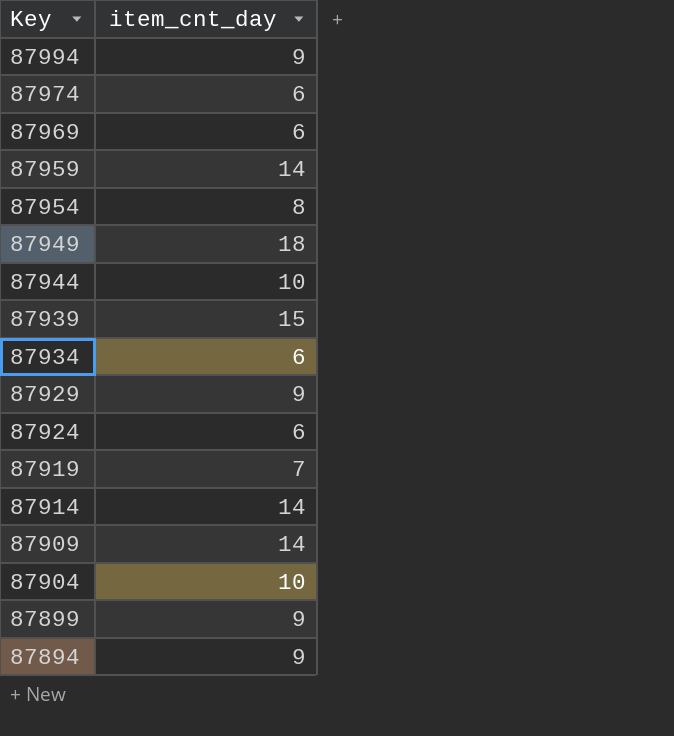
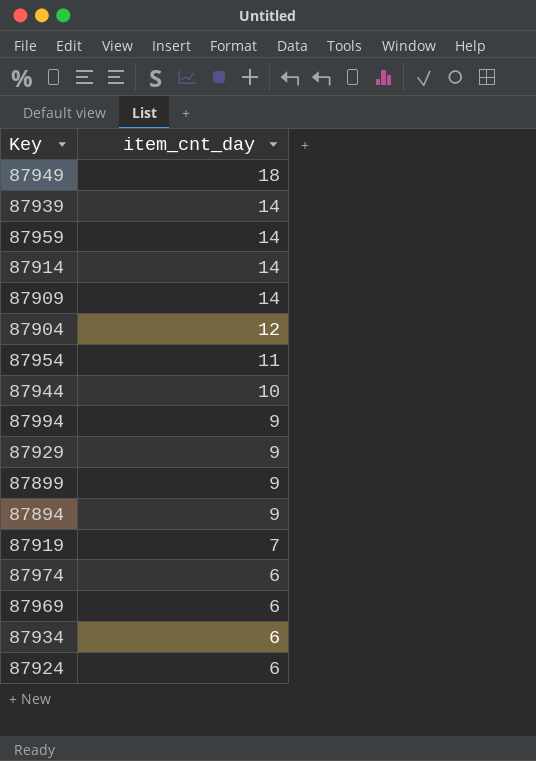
row order: Key descending -> item_cnt_day descending
87939 | item_cnt_day: 15 -> 14
87904 | item_cnt_day: 10 -> 12
87954 | item_cnt_day: 8 -> 11

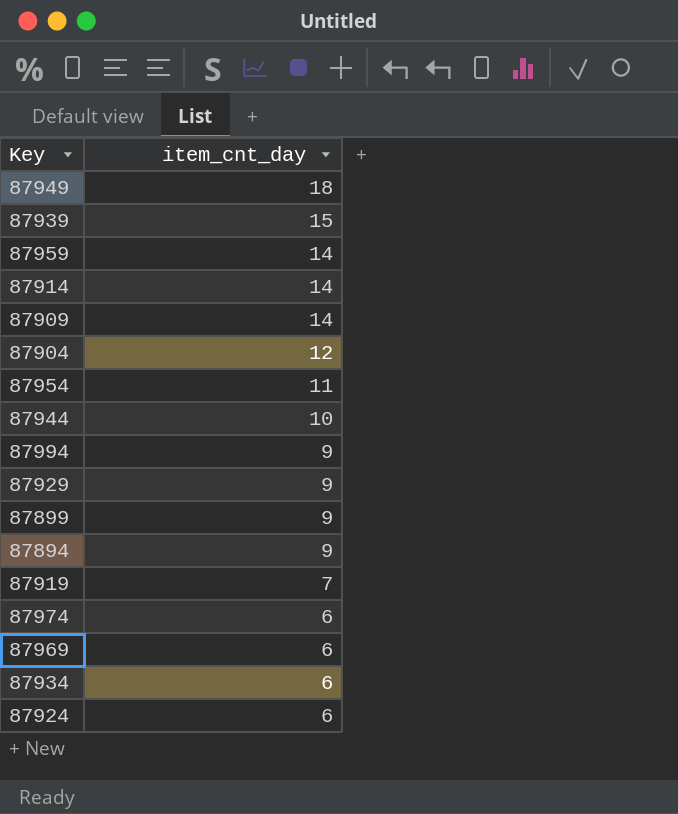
87939 | item_cnt_day: 14 -> 15

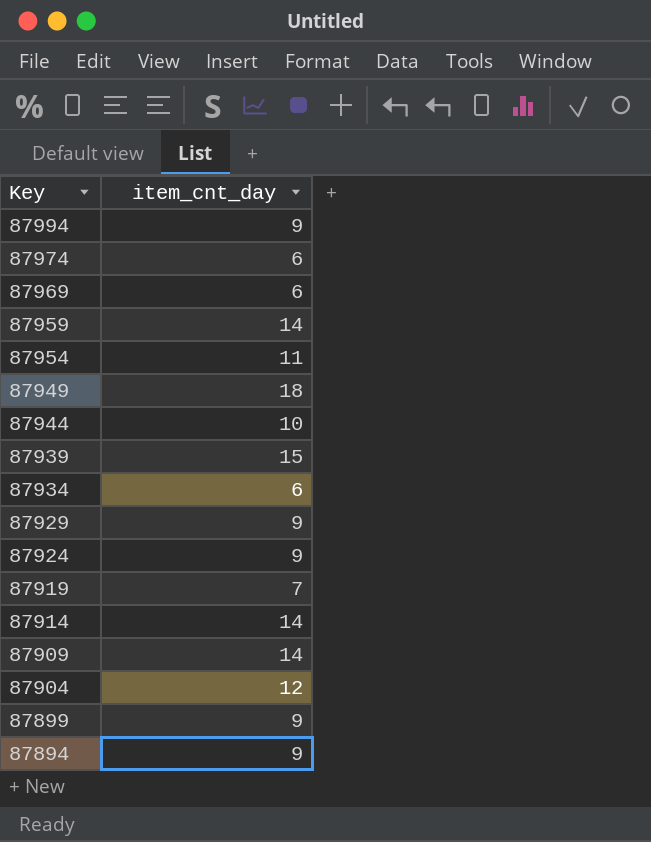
row order: item_cnt_day descending -> Key descending
87924 | item_cnt_day: 6 -> 9

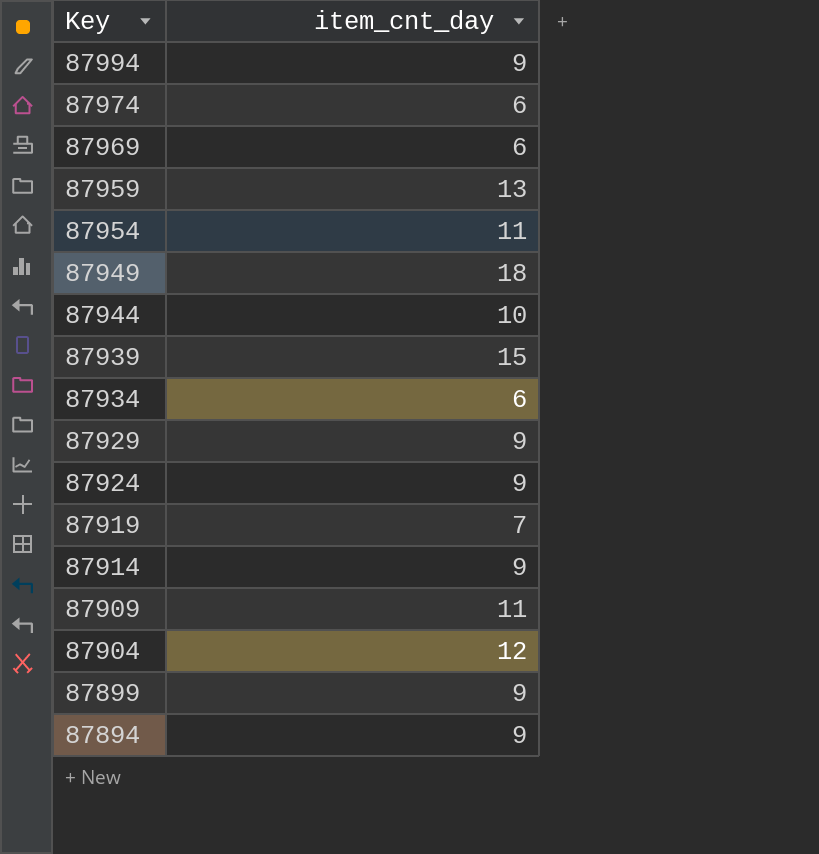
87959 | item_cnt_day: 14 -> 13
87914 | item_cnt_day: 14 -> 9
87909 | item_cnt_day: 14 -> 11

